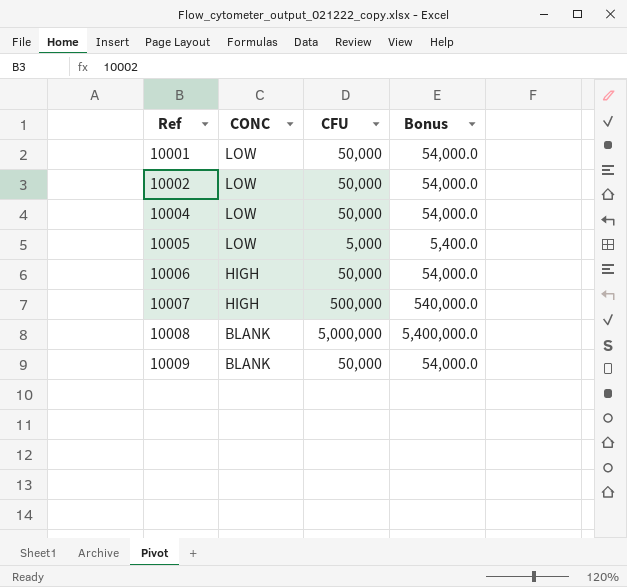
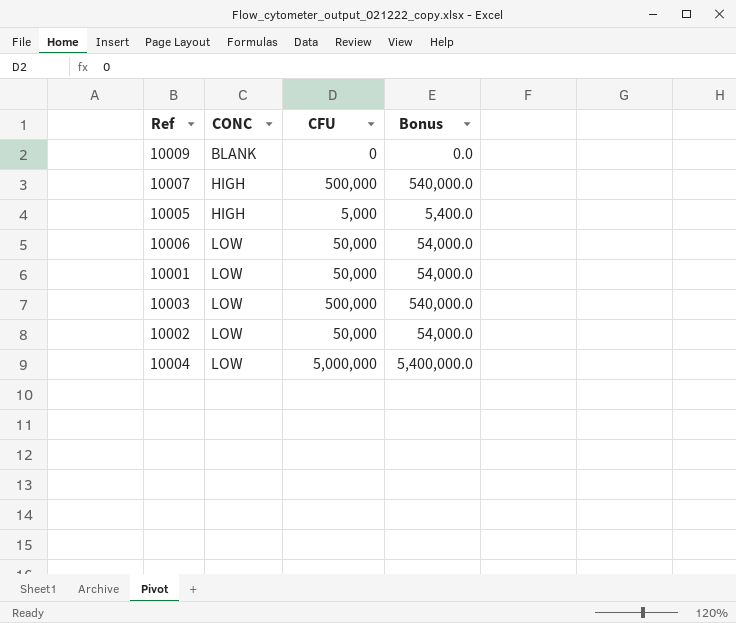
row order: Ref ascending -> CONC ascending
row 10008: BLANK | 5,000,000 | 5,400,000.0 -> none
10009 | CFU: 50,000 -> 0
10009 | Bonus: 54,000.0 -> 0.0
10005 | CONC: LOW -> HIGH
10006 | CONC: HIGH -> LOW
row 10003: none -> LOW | 500,000 | 540,000.0
10004 | CFU: 50,000 -> 5,000,000
10004 | Bonus: 54,000.0 -> 5,400,000.0

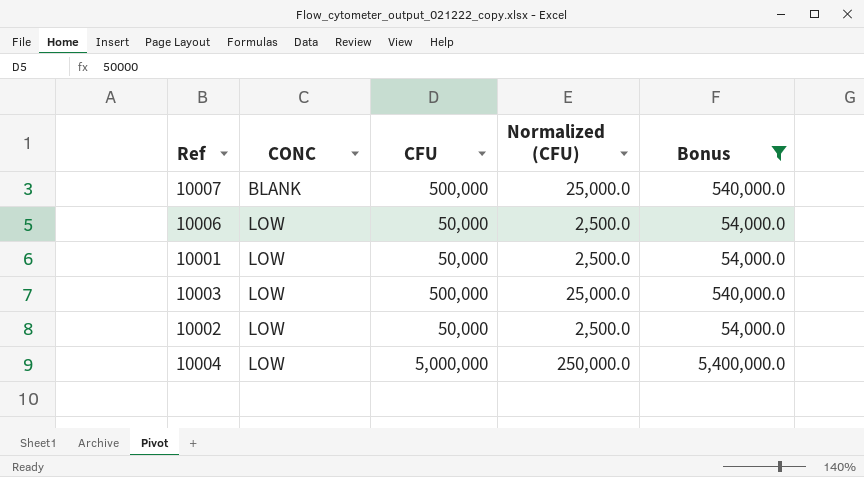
filter: none -> Bonus >= 54,000.0
column Normalized (CFU) | formula: none -> [CFU] * 0.05
10007 | CONC: HIGH -> BLANK

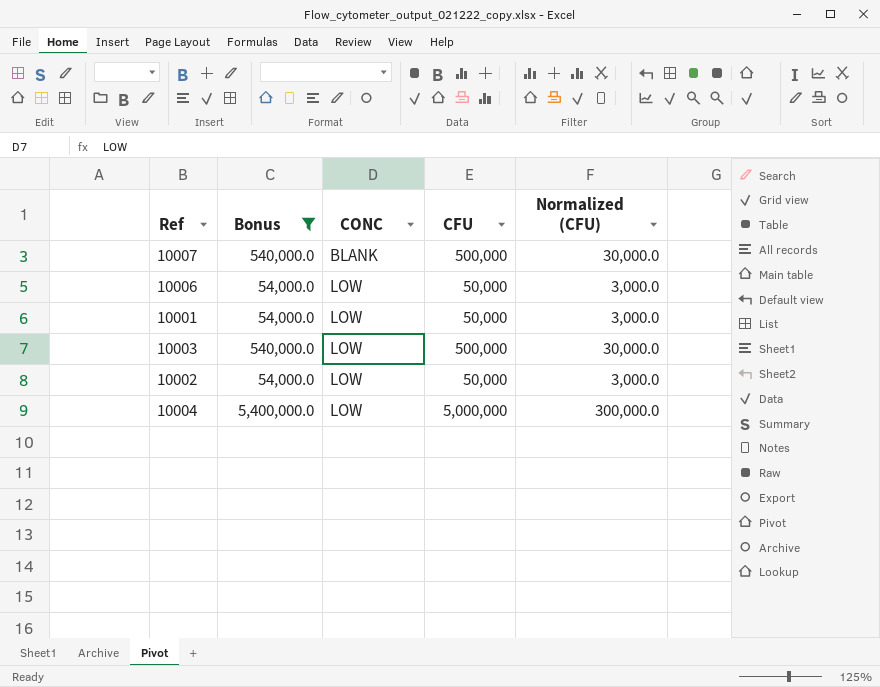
column Bonus | position: 5 -> 2
column Normalized (CFU) | formula: [CFU] * 0.05 -> [CFU] * 0.06

